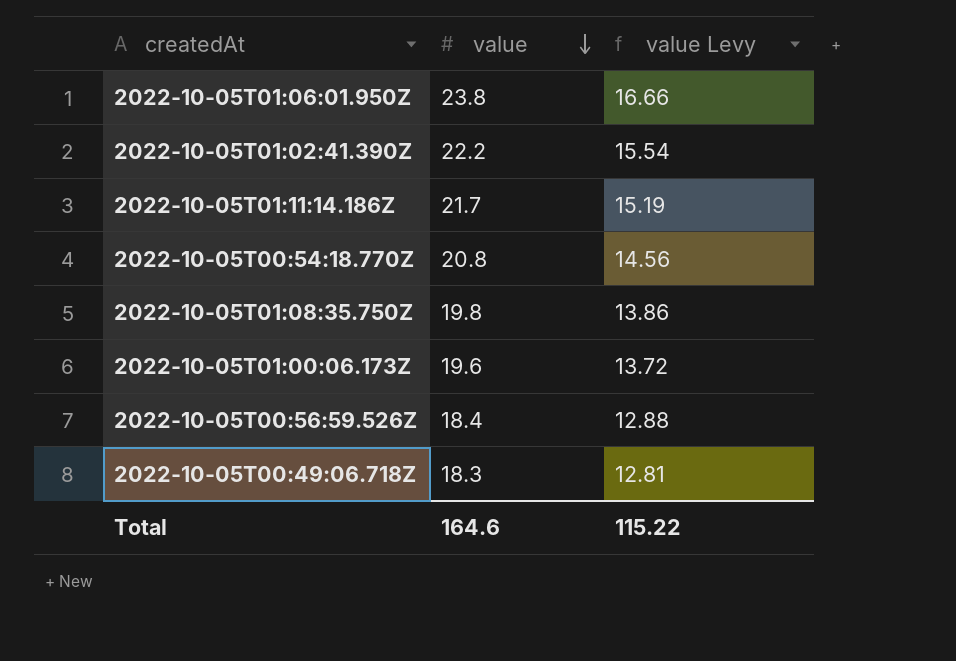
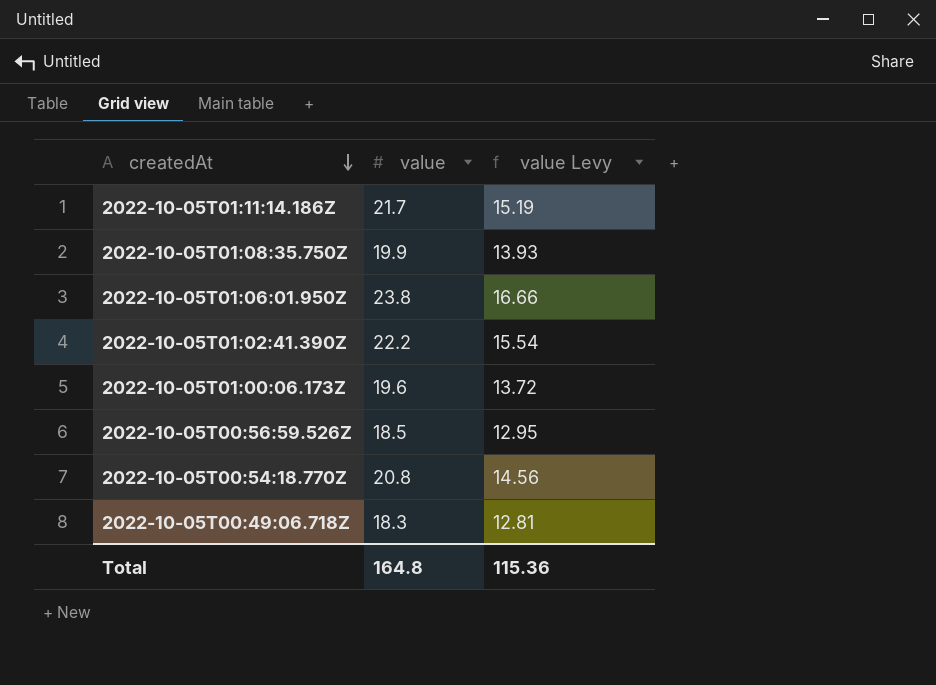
row order: value descending -> createdAt descending
2022-10-05T01:08:35.750Z | value: 19.8 -> 19.9
2022-10-05T01:08:35.750Z | value Levy: 13.86 -> 13.93
2022-10-05T00:56:59.526Z | value: 18.4 -> 18.5
2022-10-05T00:56:59.526Z | value Levy: 12.88 -> 12.95
Total | value: 164.6 -> 164.8
Total | value Levy: 115.22 -> 115.36

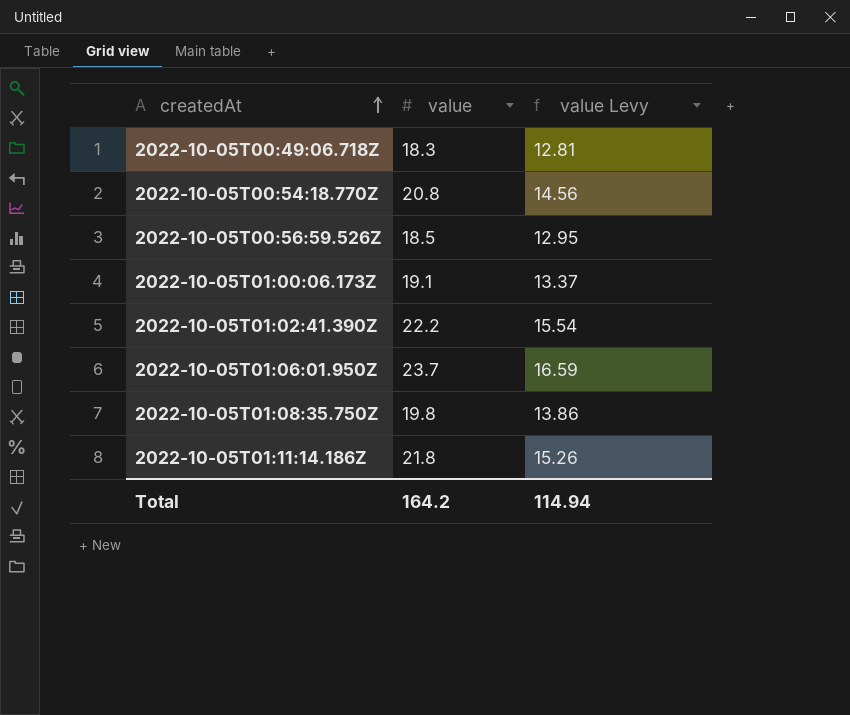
row order: createdAt descending -> createdAt ascending
2022-10-05T01:00:06.173Z | value: 19.6 -> 19.1
2022-10-05T01:00:06.173Z | value Levy: 13.72 -> 13.37
2022-10-05T01:06:01.950Z | value: 23.8 -> 23.7
2022-10-05T01:06:01.950Z | value Levy: 16.66 -> 16.59
2022-10-05T01:08:35.750Z | value: 19.9 -> 19.8
2022-10-05T01:08:35.750Z | value Levy: 13.93 -> 13.86
2022-10-05T01:11:14.186Z | value: 21.7 -> 21.8
2022-10-05T01:11:14.186Z | value Levy: 15.19 -> 15.26
Total | value: 164.8 -> 164.2
Total | value Levy: 115.36 -> 114.94

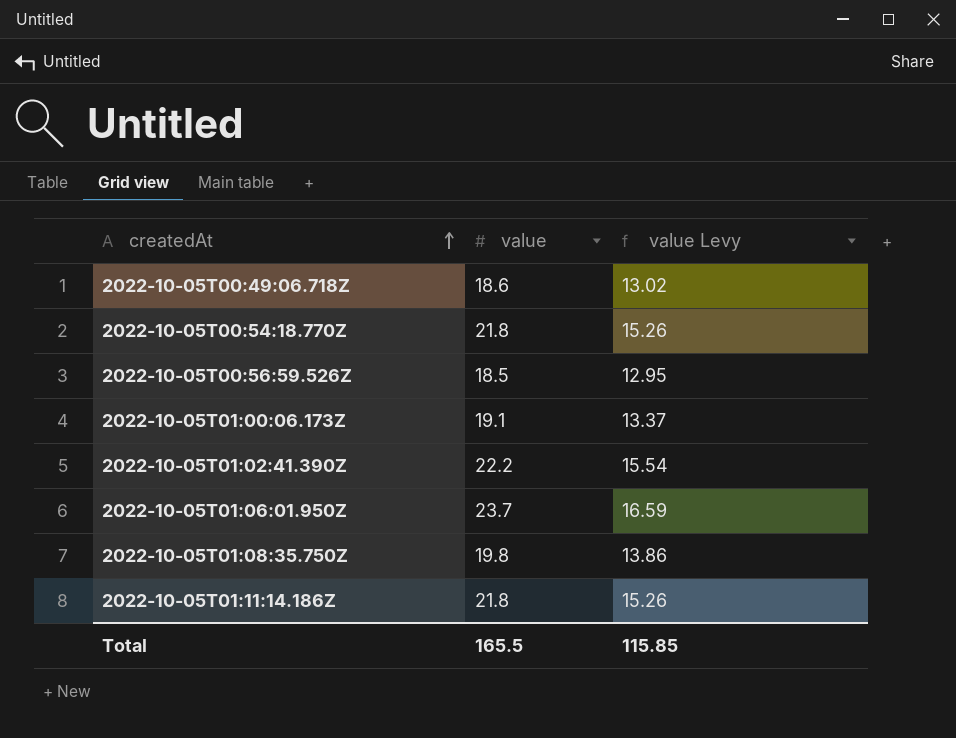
2022-10-05T00:49:06.718Z | value: 18.3 -> 18.6
2022-10-05T00:49:06.718Z | value Levy: 12.81 -> 13.02
2022-10-05T00:54:18.770Z | value: 20.8 -> 21.8
2022-10-05T00:54:18.770Z | value Levy: 14.56 -> 15.26
Total | value: 164.2 -> 165.5
Total | value Levy: 114.94 -> 115.85

